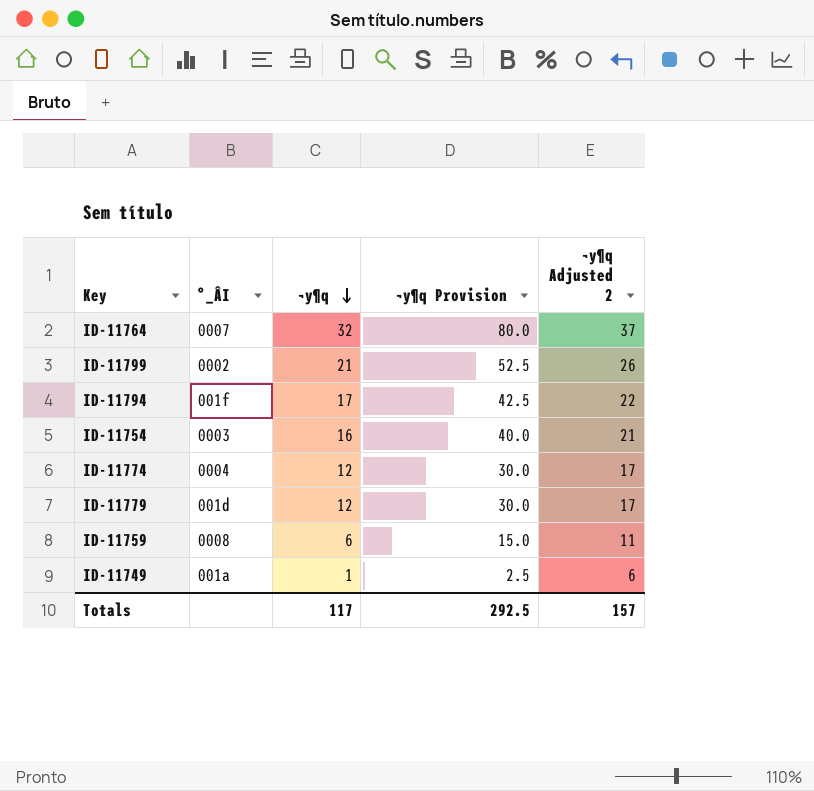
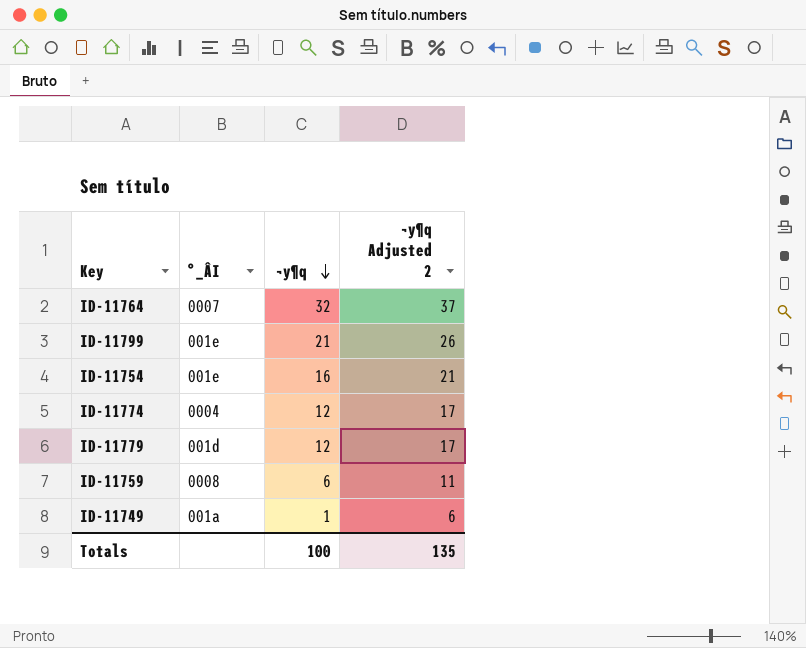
column ¬y¶q Provision | formula: [¬y¶q] * 2.5 -> none
row ID-11794: 001f | 17 | 42.5 | 22 -> none
ID-11799 | °_ÂI: 0002 -> 001e
ID-11754 | °_ÂI: 0003 -> 001e
Totals | ¬y¶q: 117 -> 100
Totals | ¬y¶q Adjusted 2: 157 -> 135

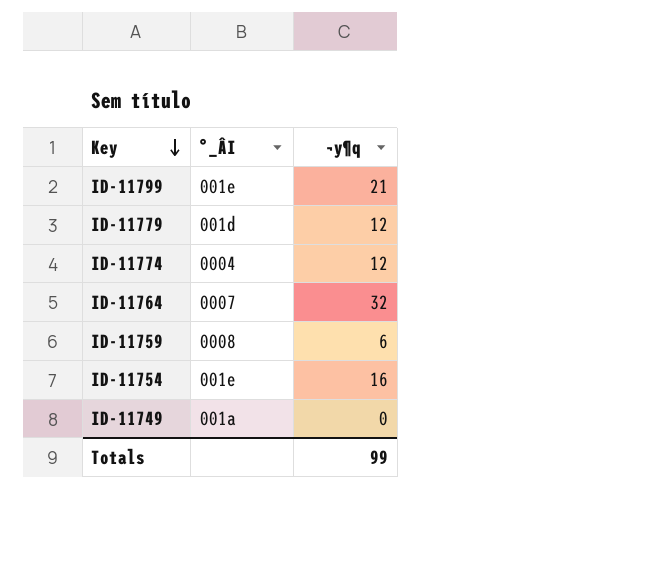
row order: ¬y¶q descending -> Key descending
column ¬y¶q Adjusted 2 | formula: [¬y¶q] + 5 -> none
ID-11749 | ¬y¶q: 1 -> 0
Totals | ¬y¶q: 100 -> 99

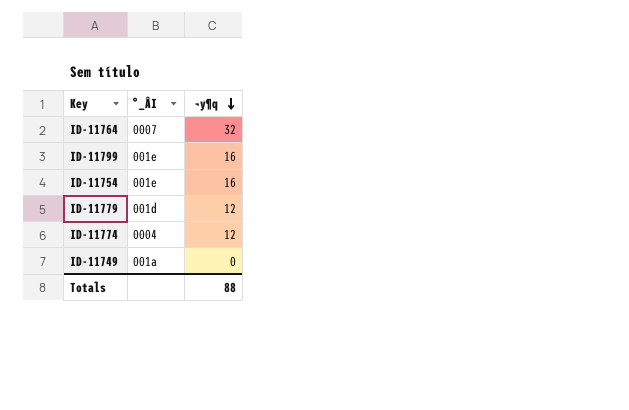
row order: Key descending -> ¬y¶q descending
row ID-11759: 0008 | 6 -> none
ID-11799 | ¬y¶q: 21 -> 16
Totals | ¬y¶q: 99 -> 88

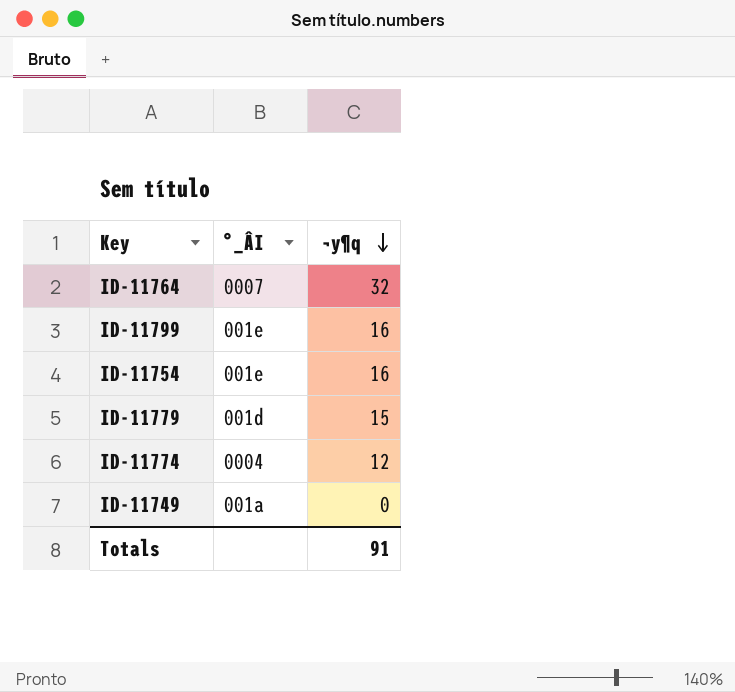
ID-11779 | ¬y¶q: 12 -> 15
Totals | ¬y¶q: 88 -> 91

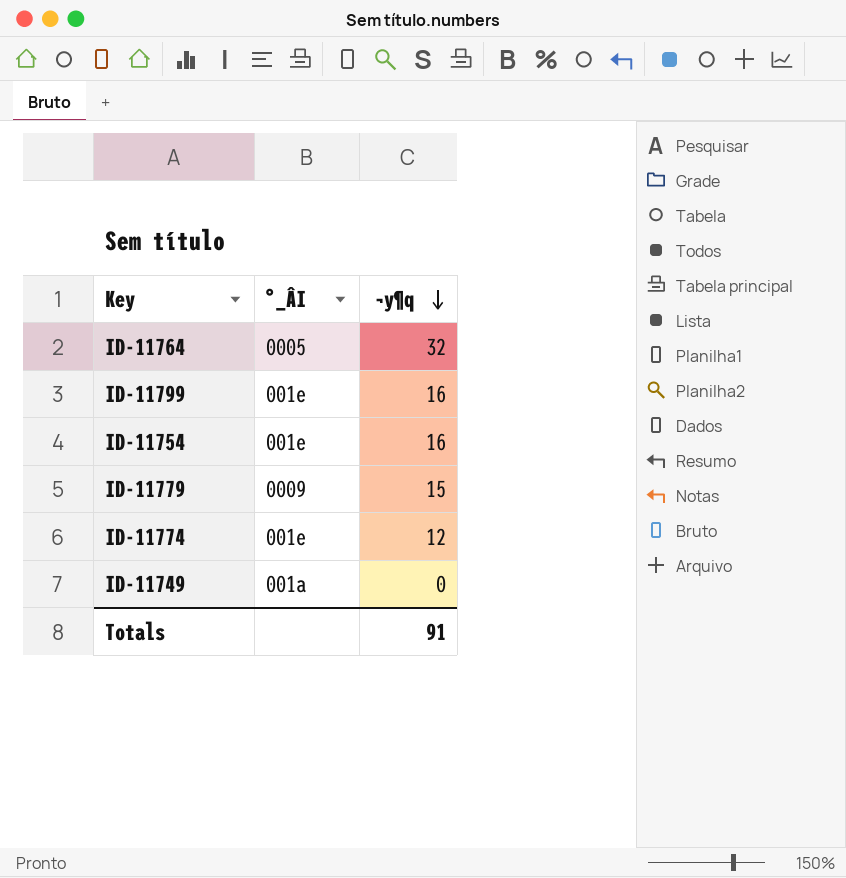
ID-11764 | °_ÂI: 0007 -> 0005
ID-11779 | °_ÂI: 001d -> 0009
ID-11774 | °_ÂI: 0004 -> 001e

